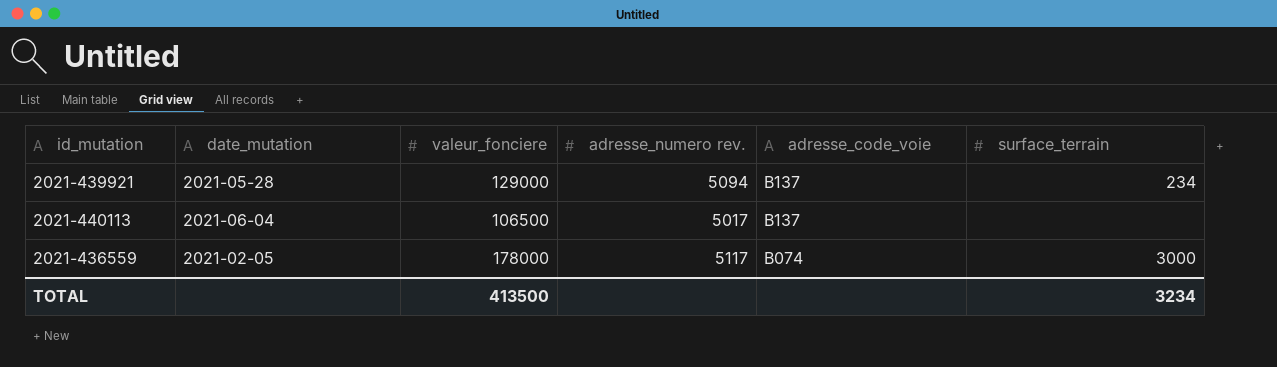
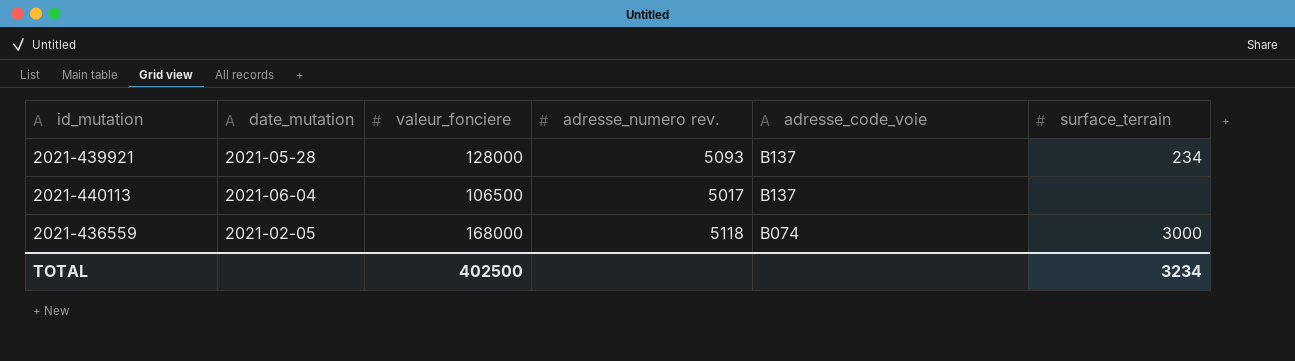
2021-439921 | valeur_fonciere: 129000 -> 128000
2021-439921 | adresse_numero rev.: 5094 -> 5093
2021-436559 | valeur_fonciere: 178000 -> 168000
2021-436559 | adresse_numero rev.: 5117 -> 5118
TOTAL | valeur_fonciere: 413500 -> 402500

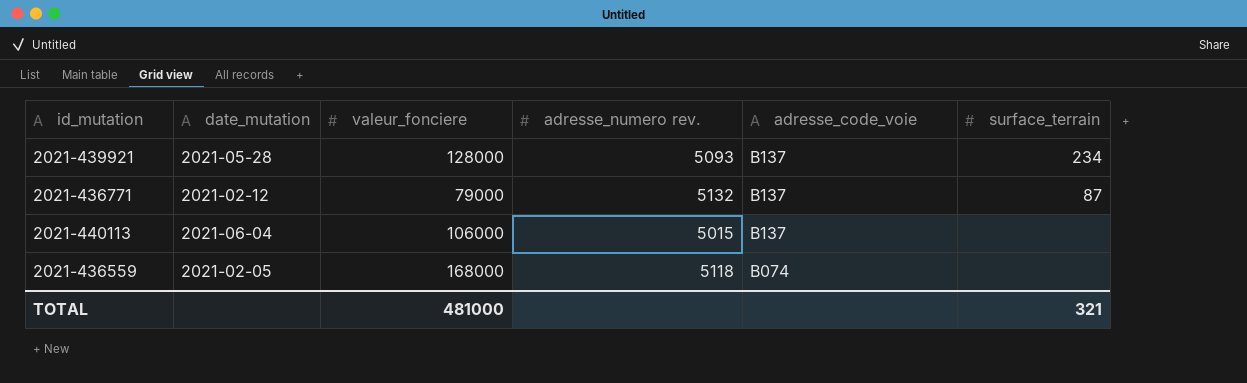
row 2021-436771: none -> 2021-02-12 | 79000 | 5132 | B137 | 87
2021-440113 | valeur_fonciere: 106500 -> 106000
2021-440113 | adresse_numero rev.: 5017 -> 5015
2021-436559 | surface_terrain: 3000 -> none
TOTAL | valeur_fonciere: 402500 -> 481000
TOTAL | surface_terrain: 3234 -> 321

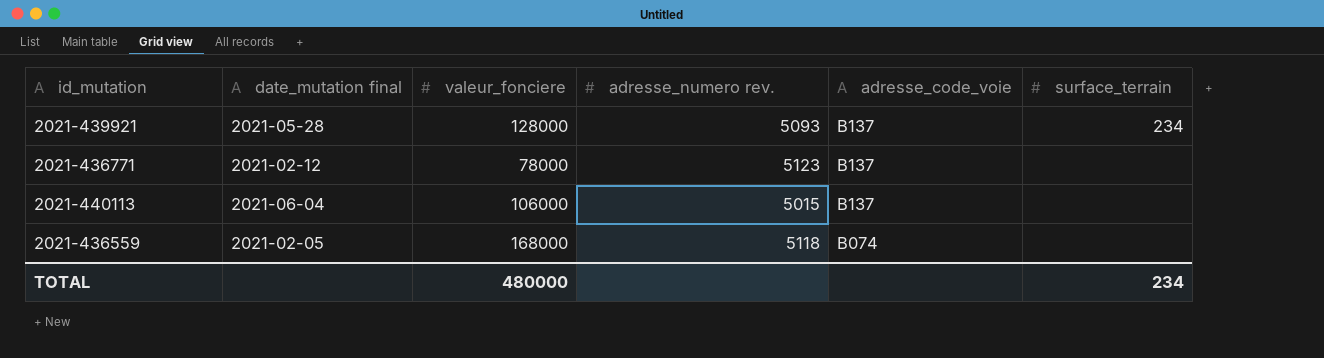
column name: date_mutation -> date_mutation final
2021-436771 | valeur_fonciere: 79000 -> 78000
2021-436771 | adresse_numero rev.: 5132 -> 5123
2021-436771 | surface_terrain: 87 -> none
TOTAL | valeur_fonciere: 481000 -> 480000
TOTAL | surface_terrain: 321 -> 234

